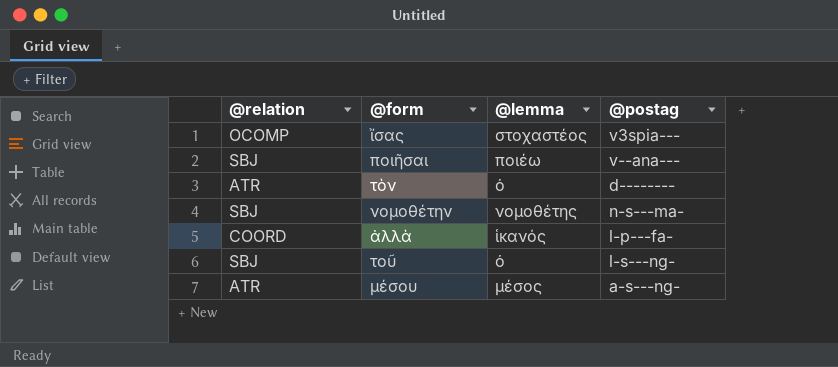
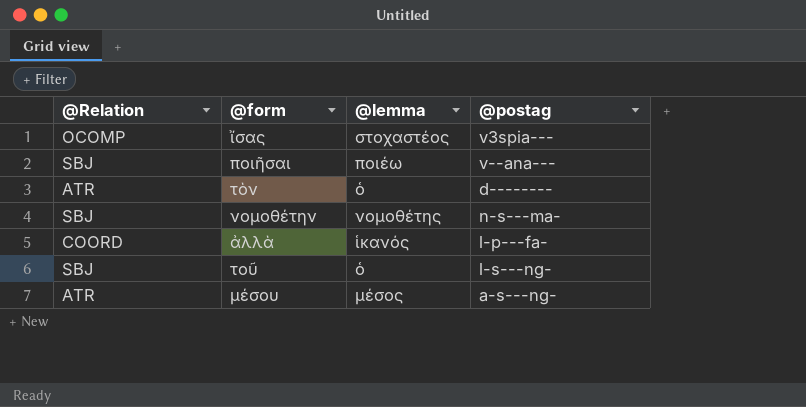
column name: @relation -> @Relation

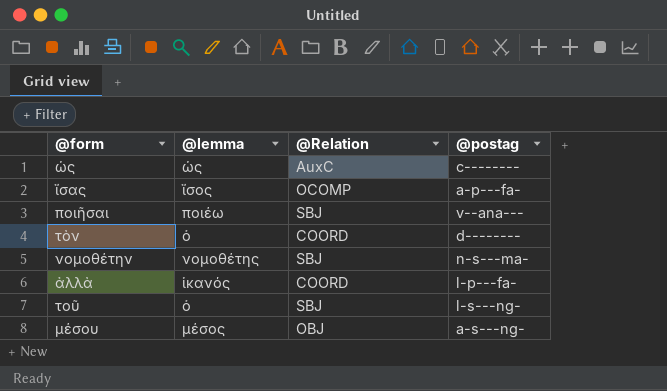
column @Relation | position: 1 -> 3
row ὡς: none -> ὡς | AuxC | c--------
ἴσας | @lemma: στοχαστέος -> ἴσος
ἴσας | @postag: v3spia--- -> a-p---fa-
τὸν | @Relation: ATR -> COORD
μέσου | @Relation: ATR -> OBJ

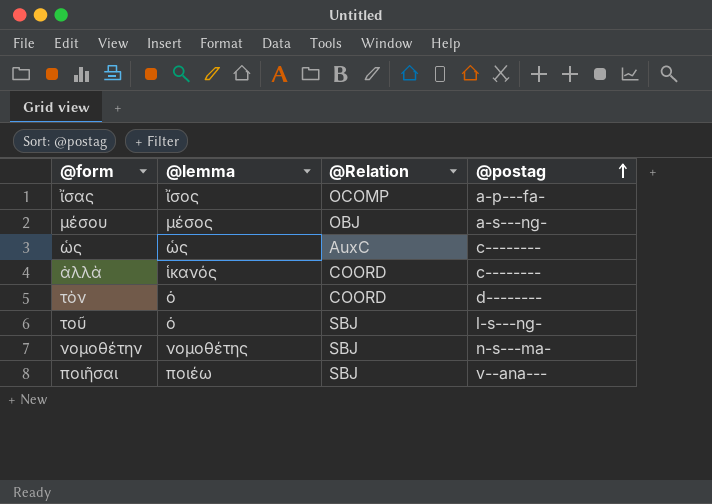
row order: none -> @postag ascending
ἀλλὰ | @postag: l-p---fa- -> c--------

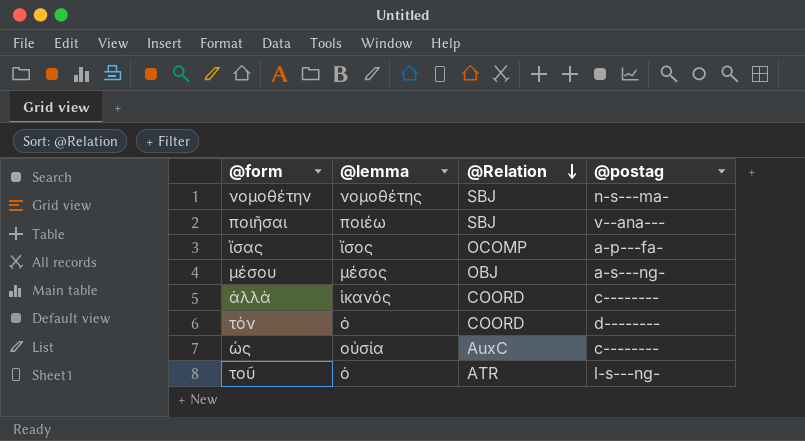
row order: @postag ascending -> @Relation descending
ὡς | @lemma: ὡς -> οὐσία
τοῦ | @Relation: SBJ -> ATR

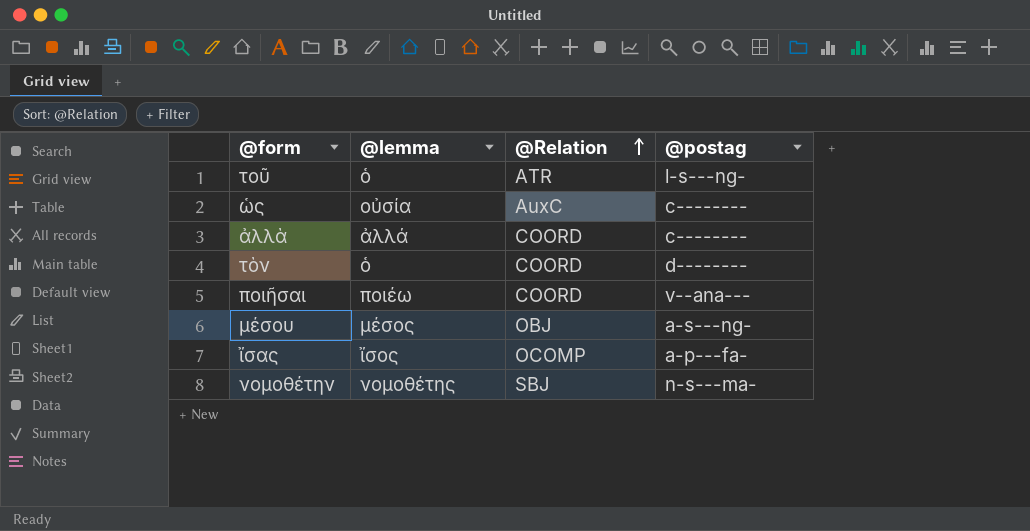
row order: @Relation descending -> @Relation ascending
ἀλλὰ | @lemma: ἱκανός -> ἀλλά
ποιῆσαι | @Relation: SBJ -> COORD

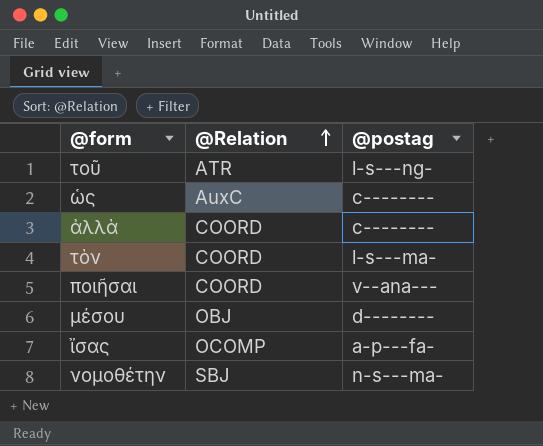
column @lemma | position: 2 -> none
τὸν | @postag: d-------- -> l-s---ma-
μέσου | @postag: a-s---ng- -> d--------

